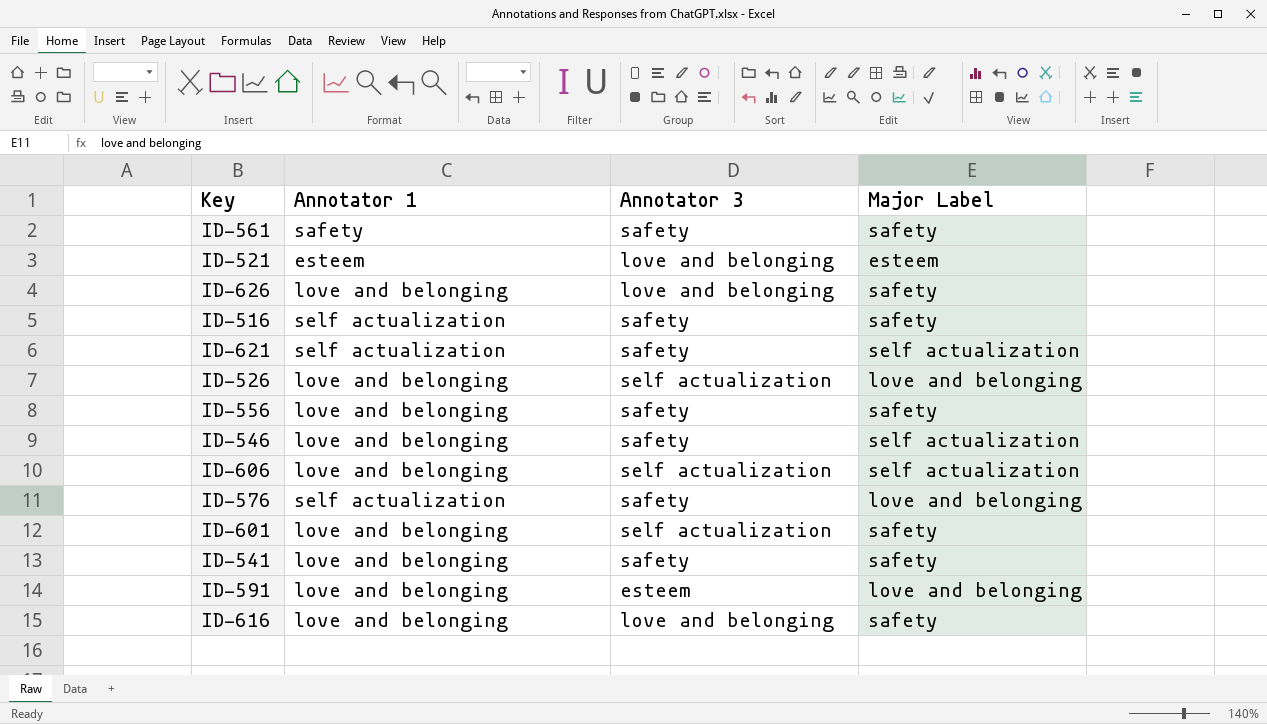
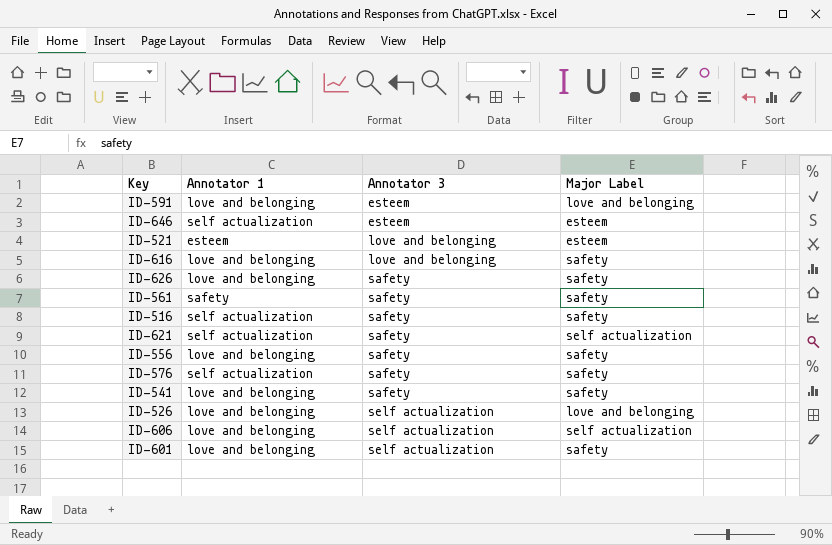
row order: none -> Annotator 3 ascending
row ID-546: love and belonging | safety | self actualization -> none
row ID-646: none -> self actualization | esteem | esteem
ID-626 | Annotator 3: love and belonging -> safety
ID-576 | Major Label: love and belonging -> safety

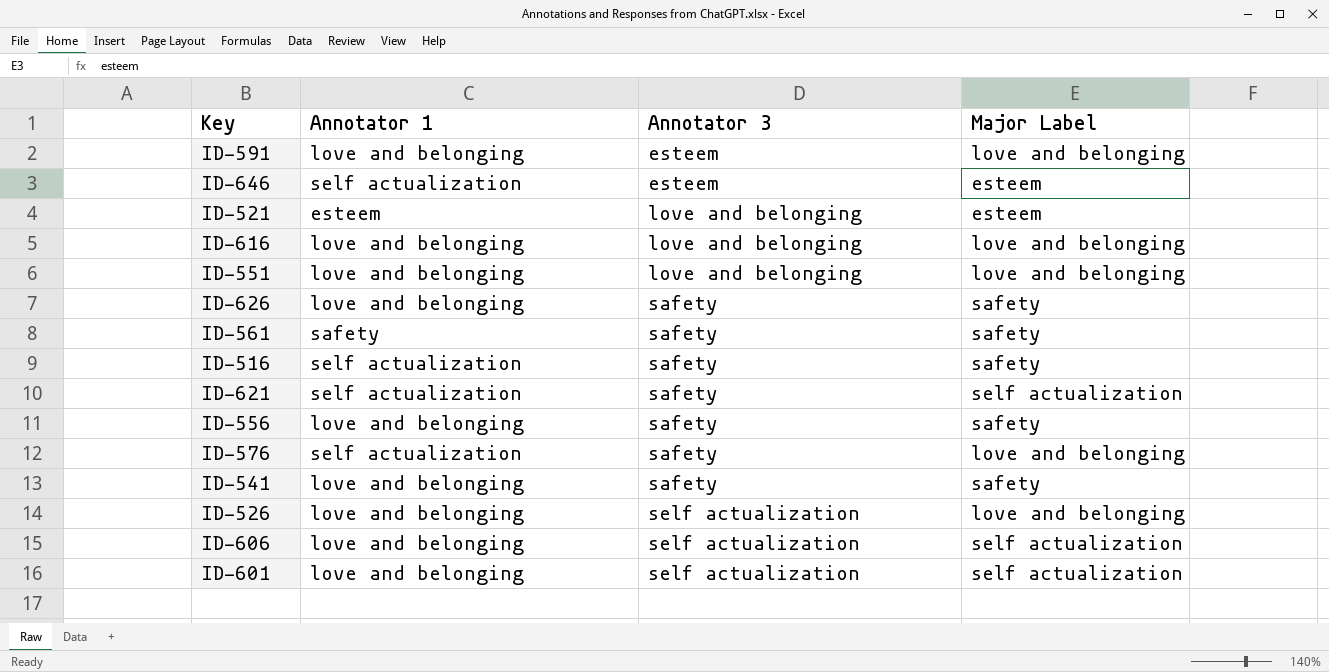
ID-616 | Major Label: safety -> love and belonging
row ID-551: none -> love and belonging | love and belonging | love and belonging
ID-576 | Major Label: safety -> love and belonging
ID-601 | Major Label: safety -> self actualization

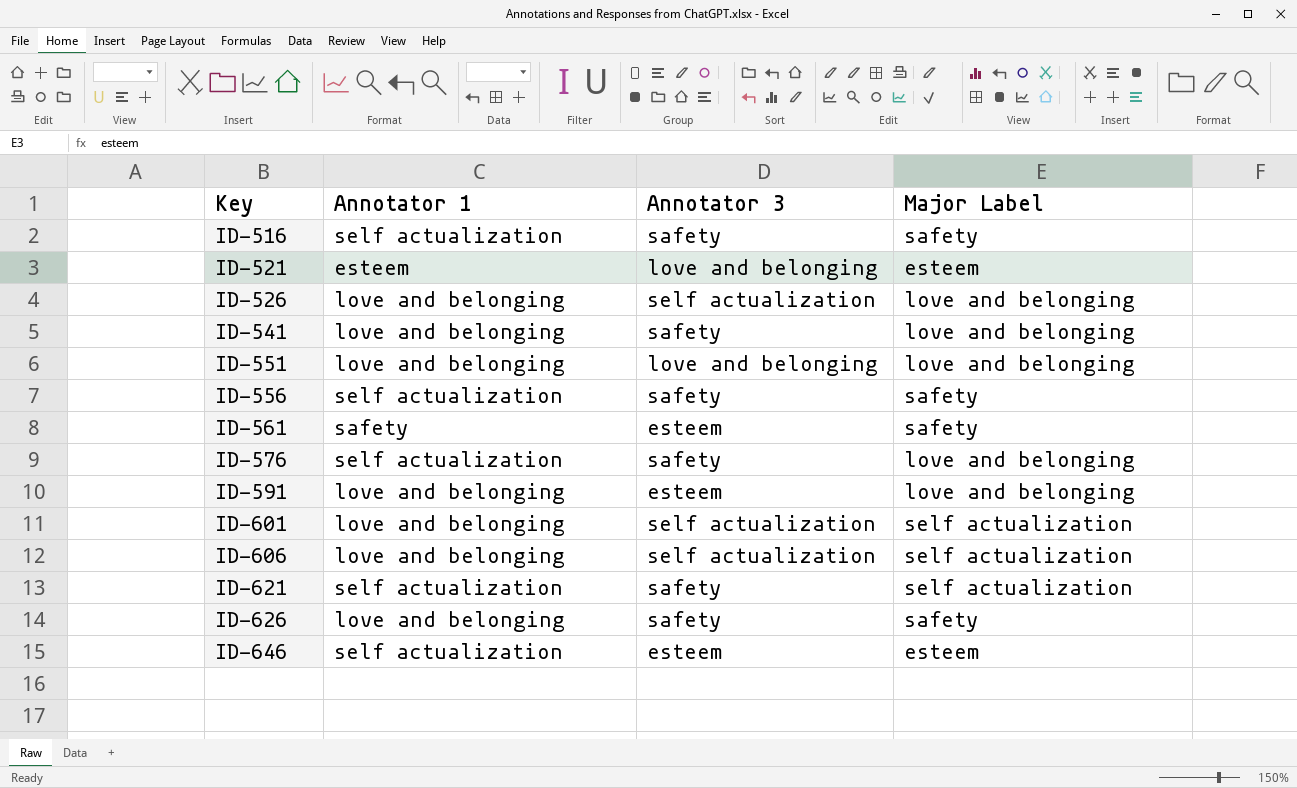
row order: Annotator 3 ascending -> Key ascending
row ID-616: love and belonging | love and belonging | love and belonging -> none
ID-541 | Major Label: safety -> love and belonging
ID-556 | Annotator 1: love and belonging -> self actualization
ID-561 | Annotator 3: safety -> esteem

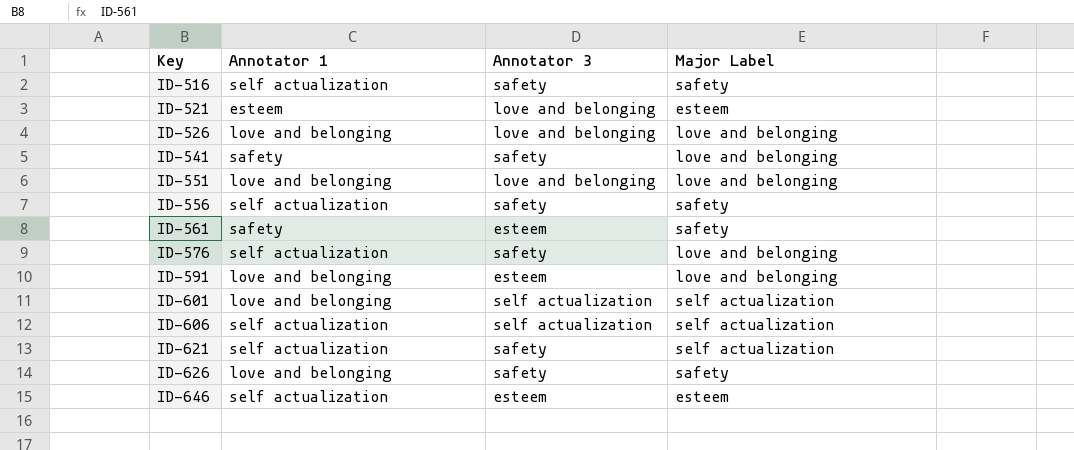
ID-526 | Annotator 3: self actualization -> love and belonging
ID-541 | Annotator 1: love and belonging -> safety
ID-606 | Annotator 1: love and belonging -> self actualization

